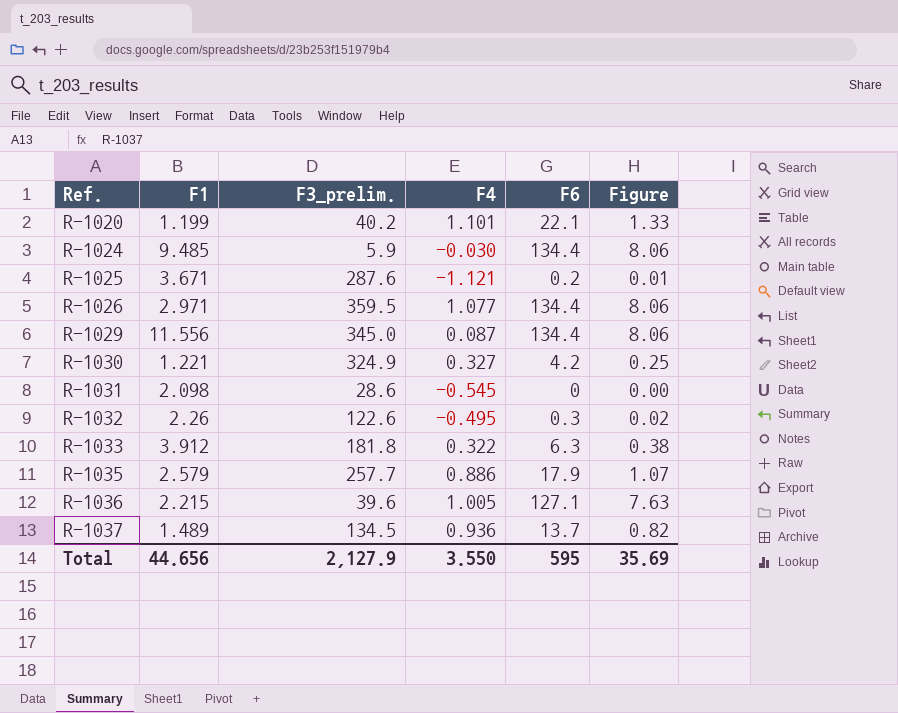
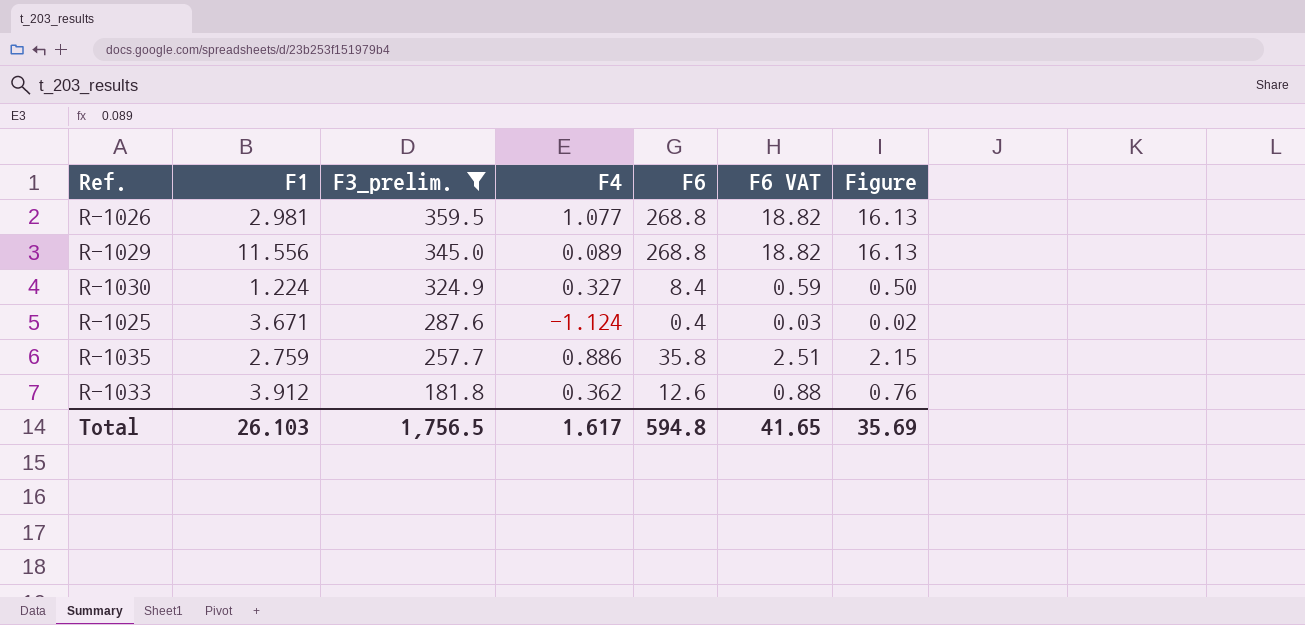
filter: none -> F3_prelim. >= 181.8
row order: Ref. ascending -> F3_prelim. descending
column F6 VAT | formula: none -> [F6] * 0.07
R-1026 | F1: 2.971 -> 2.981
R-1026 | F6: 134.4 -> 268.8
R-1026 | Figure: 8.06 -> 16.13
R-1029 | F4: 0.087 -> 0.089
R-1029 | F6: 134.4 -> 268.8
R-1029 | Figure: 8.06 -> 16.13
R-1030 | F1: 1.221 -> 1.224
R-1030 | F6: 4.2 -> 8.4
R-1030 | Figure: 0.25 -> 0.50
R-1025 | F4: -1.121 -> -1.124
R-1025 | F6: 0.2 -> 0.4
R-1025 | Figure: 0.01 -> 0.02
R-1035 | F1: 2.579 -> 2.759
R-1035 | F6: 17.9 -> 35.8
R-1035 | Figure: 1.07 -> 2.15
R-1033 | F4: 0.322 -> 0.362
R-1033 | F6: 6.3 -> 12.6
R-1033 | Figure: 0.38 -> 0.76
Total | F1: 44.656 -> 26.103
Total | F3_prelim.: 2,127.9 -> 1,756.5
Total | F4: 3.550 -> 1.617
Total | F6: 595 -> 594.8

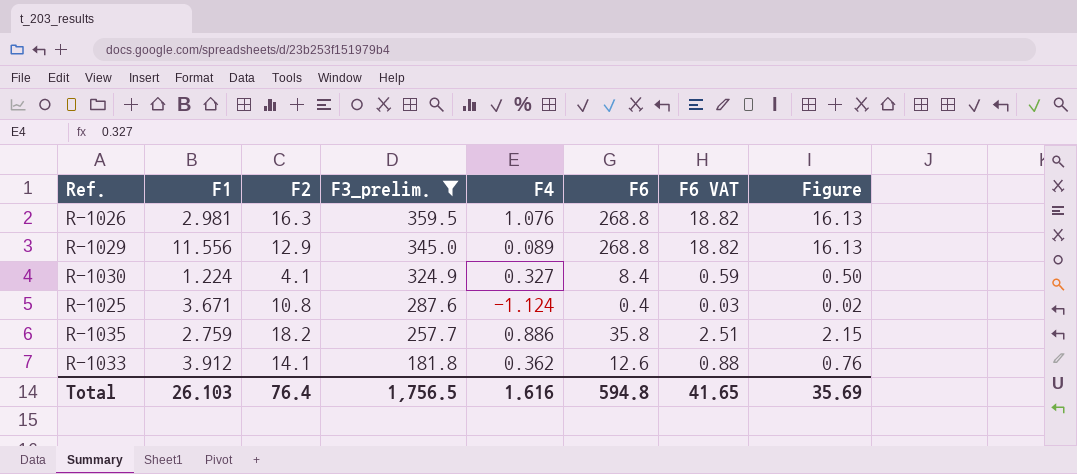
column F2 | position: none -> 3
R-1026 | F4: 1.077 -> 1.076
Total | F4: 1.617 -> 1.616

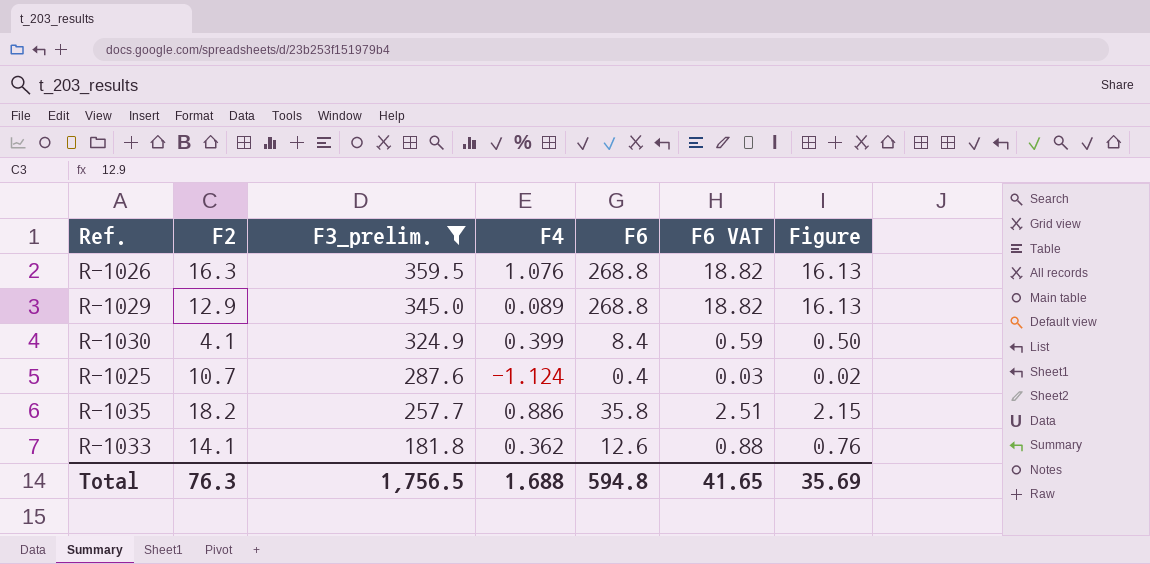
column F1 | position: 2 -> none
R-1030 | F4: 0.327 -> 0.399
R-1025 | F2: 10.8 -> 10.7
Total | F2: 76.4 -> 76.3
Total | F4: 1.616 -> 1.688

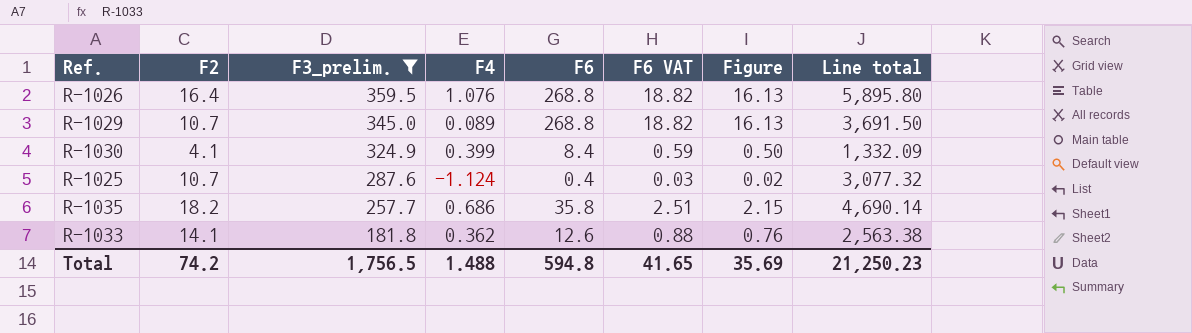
column Line total | formula: none -> [F2] * [F3_prelim.]
R-1026 | F2: 16.3 -> 16.4
R-1029 | F2: 12.9 -> 10.7
R-1035 | F4: 0.886 -> 0.686
Total | F2: 76.3 -> 74.2
Total | F4: 1.688 -> 1.488

